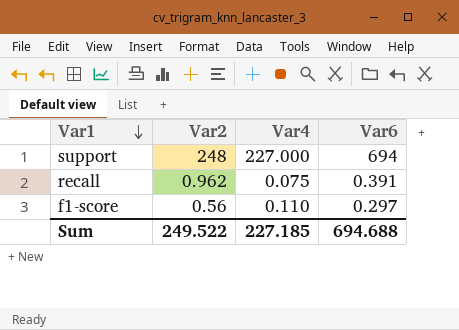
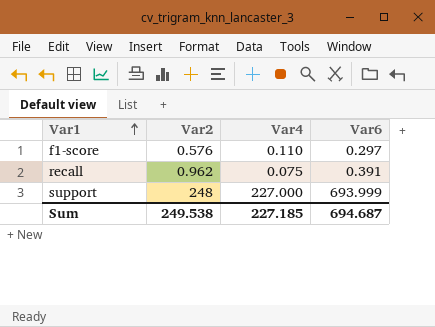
row order: Var1 descending -> Var1 ascending
f1-score | Var2: 0.56 -> 0.576
support | Var6: 694 -> 693.999
Sum | Var2: 249.522 -> 249.538
Sum | Var6: 694.688 -> 694.687

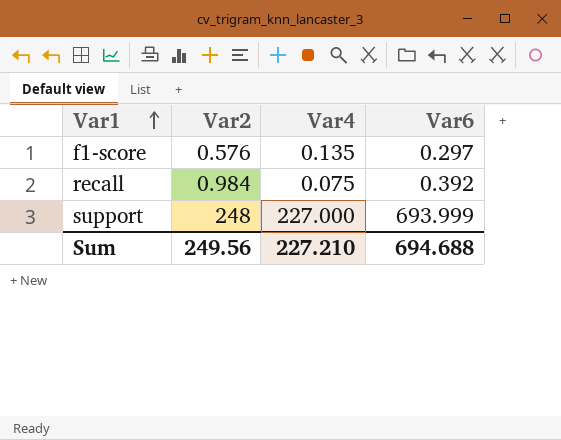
f1-score | Var4: 0.110 -> 0.135
recall | Var2: 0.962 -> 0.984
recall | Var6: 0.391 -> 0.392
Sum | Var2: 249.538 -> 249.56
Sum | Var4: 227.185 -> 227.210
Sum | Var6: 694.687 -> 694.688

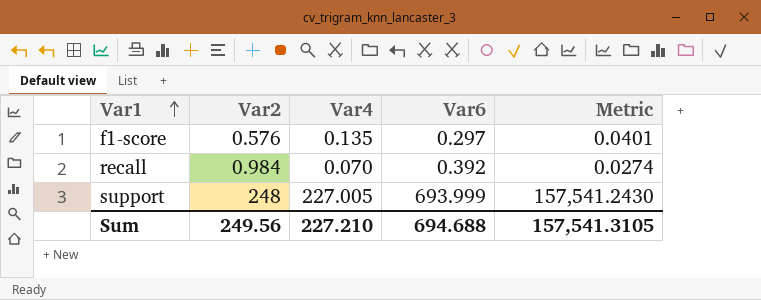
column Metric | formula: none -> [Var4] * [Var6]
recall | Var4: 0.075 -> 0.070
support | Var4: 227.000 -> 227.005

